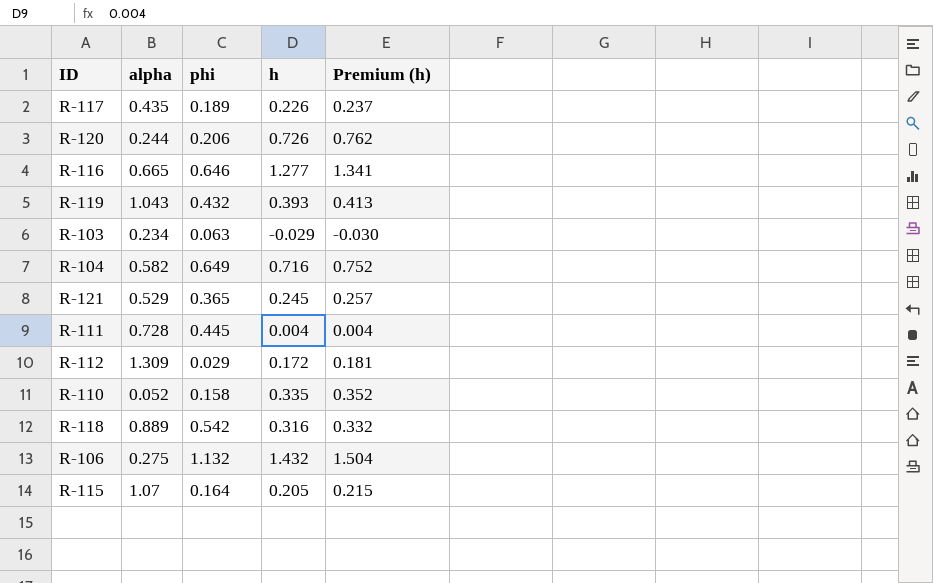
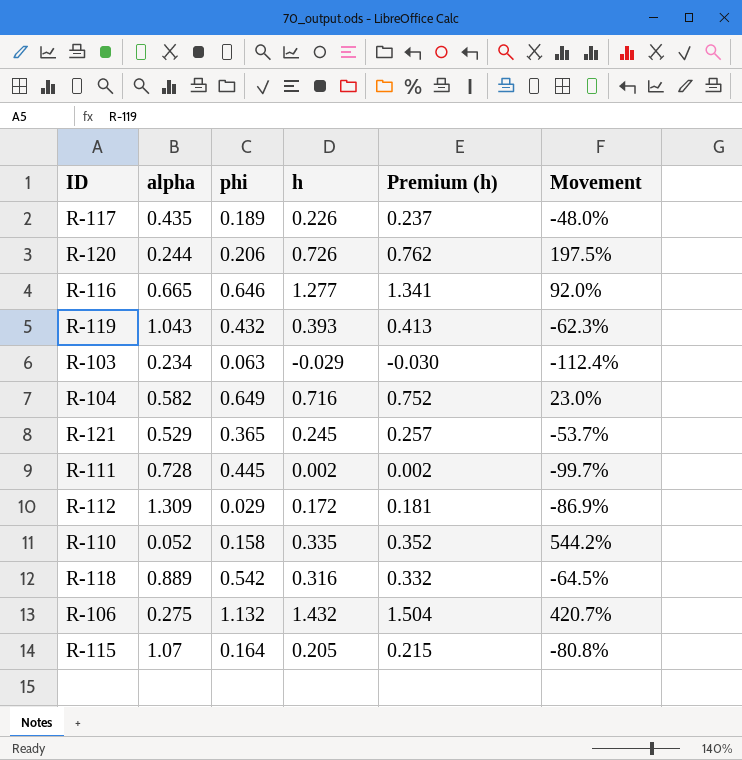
column Movement | formula: none -> ([h] - [alpha]) / [alpha]
R-111 | h: 0.004 -> 0.002
R-111 | Premium (h): 0.004 -> 0.002

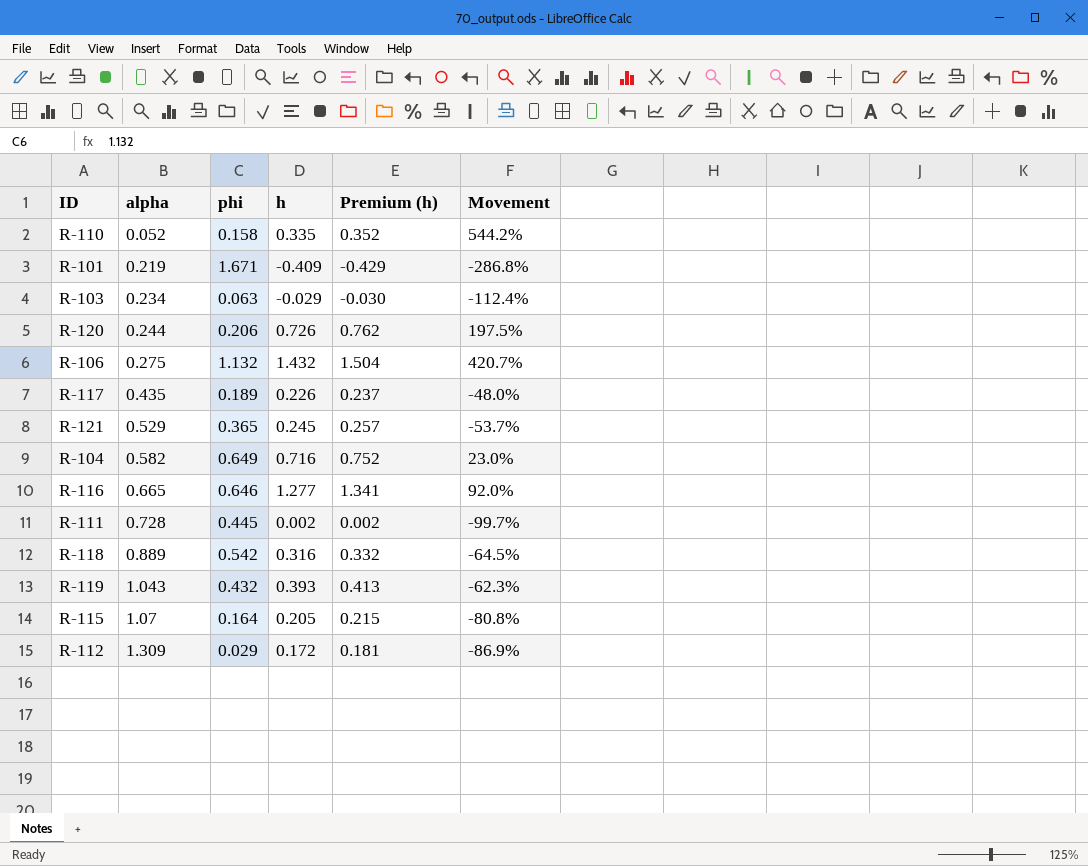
row order: none -> alpha ascending
row R-101: none -> 0.219 | 1.671 | -0.409 | -0.429 | -286.8%

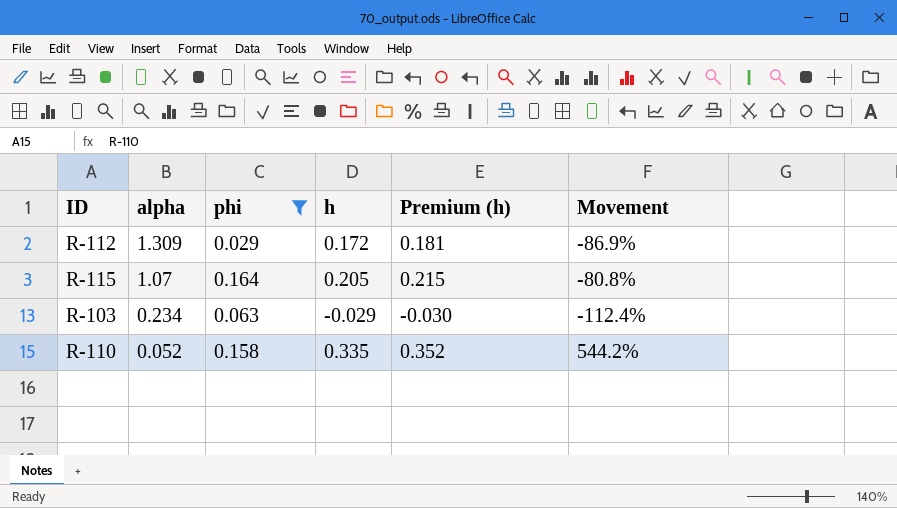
filter: none -> phi <= 0.164
row order: alpha ascending -> alpha descending

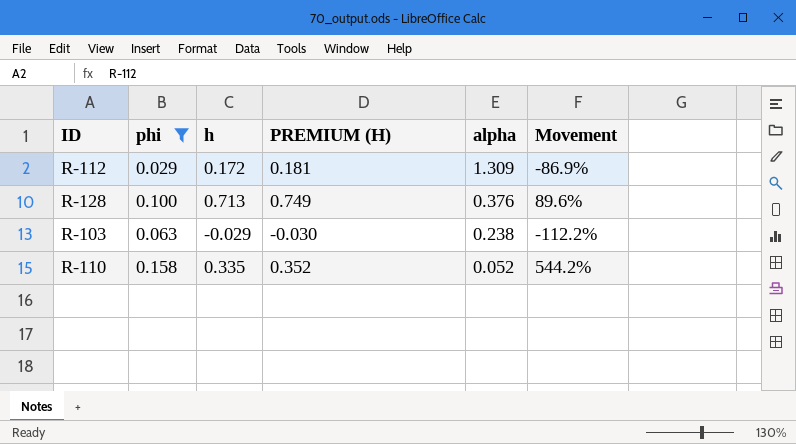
column name: Premium (h) -> PREMIUM (H)
column alpha | position: 2 -> 5
row R-115: 1.07 | 0.164 | 0.205 | 0.215 | -80.8% -> none
row R-128: none -> 0.100 | 0.713 | 0.749 | 0.376 | 89.6%
R-103 | alpha: 0.234 -> 0.238
R-103 | Movement: -112.4% -> -112.2%

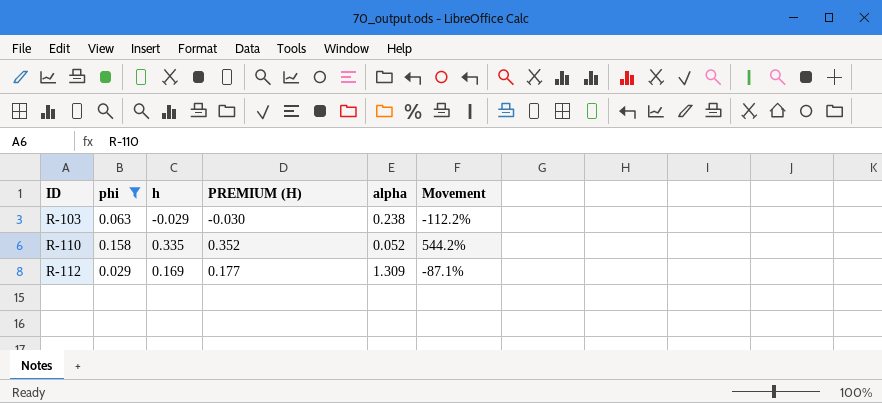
row order: alpha descending -> ID ascending
row R-128: 0.100 | 0.713 | 0.749 | 0.376 | 89.6% -> none
R-112 | h: 0.172 -> 0.169
R-112 | PREMIUM (H): 0.181 -> 0.177
R-112 | Movement: -86.9% -> -87.1%

